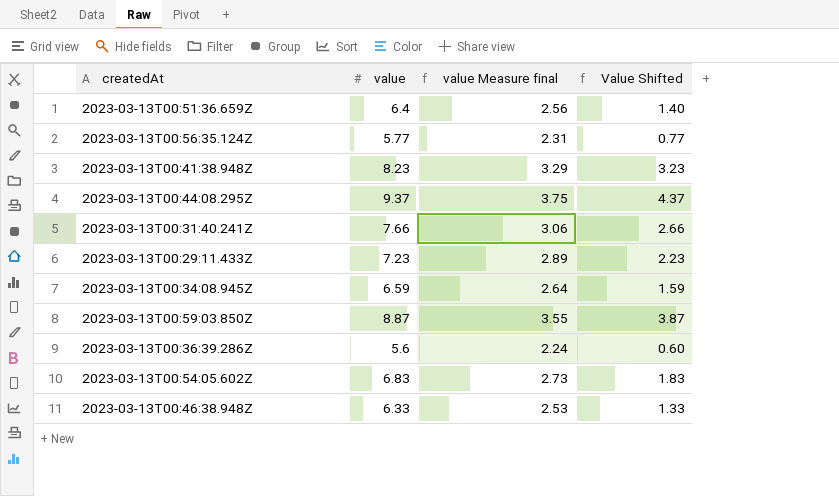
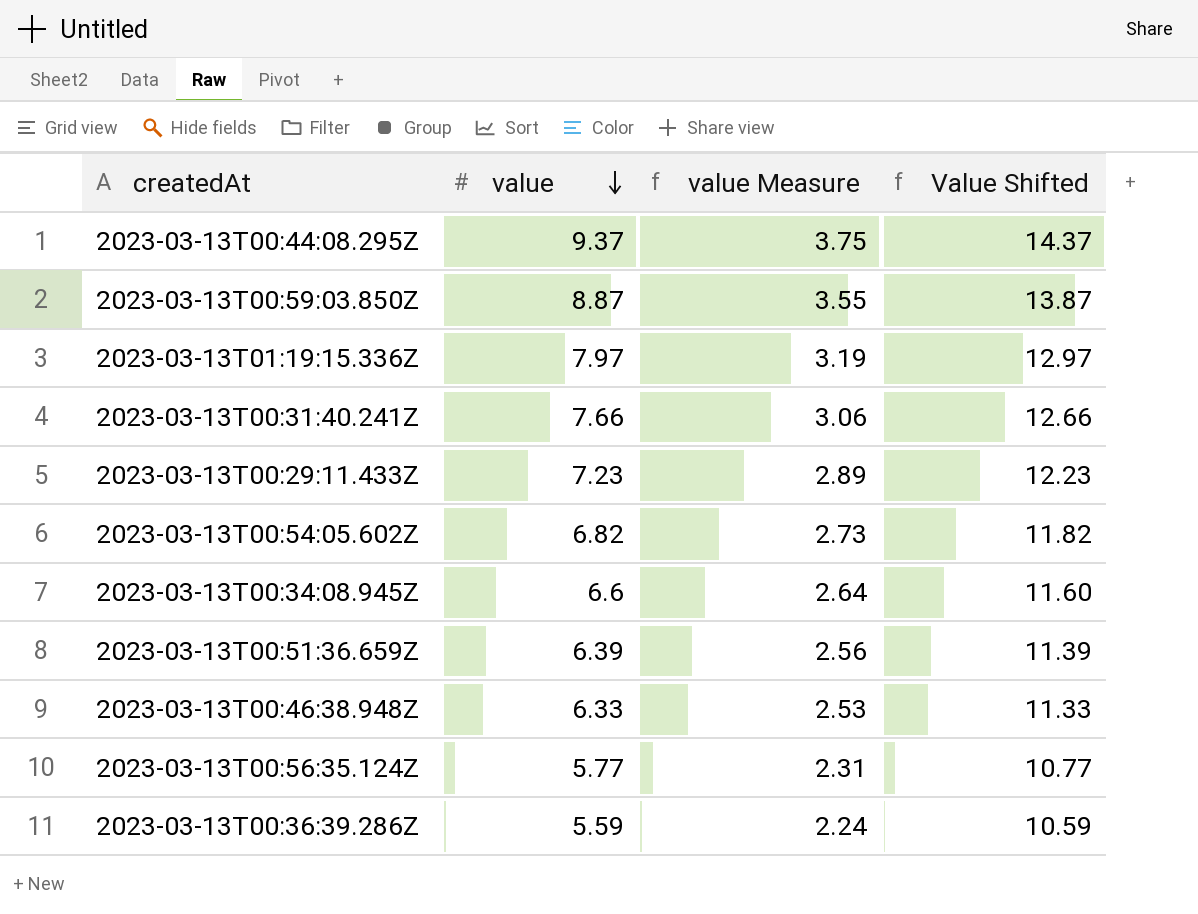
row order: none -> value descending
column name: value Measure final -> value Measure
column Value Shifted | formula: [value] - 5 -> [value] + 5
row 2023-03-13T00:41:38.948Z: 8.23 | 3.29 | 3.23 -> none
row 2023-03-13T01:19:15.336Z: none -> 7.97 | 3.19 | 12.97
2023-03-13T00:54:05.602Z | value: 6.83 -> 6.82
2023-03-13T00:34:08.945Z | value: 6.59 -> 6.6
2023-03-13T00:51:36.659Z | value: 6.4 -> 6.39
2023-03-13T00:36:39.286Z | value: 5.6 -> 5.59

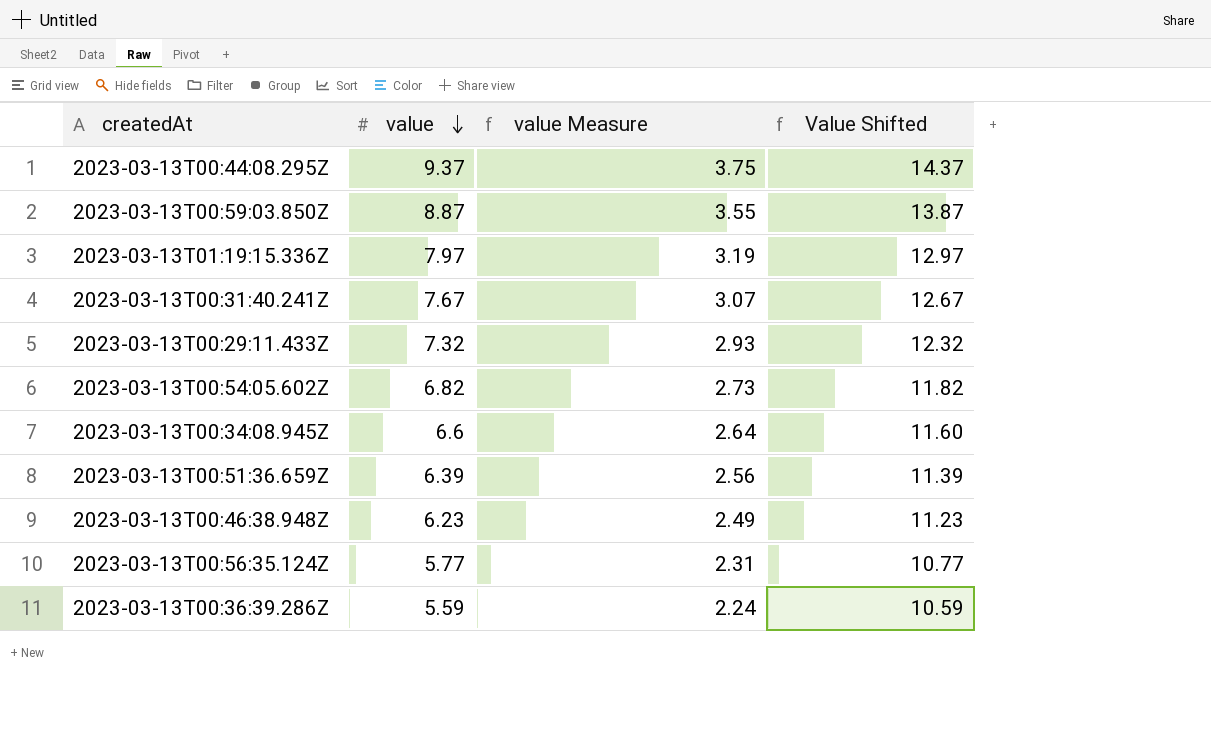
2023-03-13T00:31:40.241Z | value: 7.66 -> 7.67
2023-03-13T00:31:40.241Z | value Measure: 3.06 -> 3.07
2023-03-13T00:31:40.241Z | Value Shifted: 12.66 -> 12.67
2023-03-13T00:29:11.433Z | value: 7.23 -> 7.32
2023-03-13T00:29:11.433Z | value Measure: 2.89 -> 2.93
2023-03-13T00:29:11.433Z | Value Shifted: 12.23 -> 12.32
2023-03-13T00:46:38.948Z | value: 6.33 -> 6.23
2023-03-13T00:46:38.948Z | value Measure: 2.53 -> 2.49
2023-03-13T00:46:38.948Z | Value Shifted: 11.33 -> 11.23

